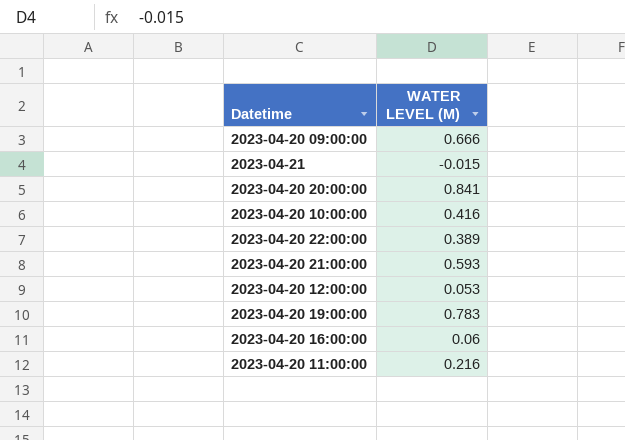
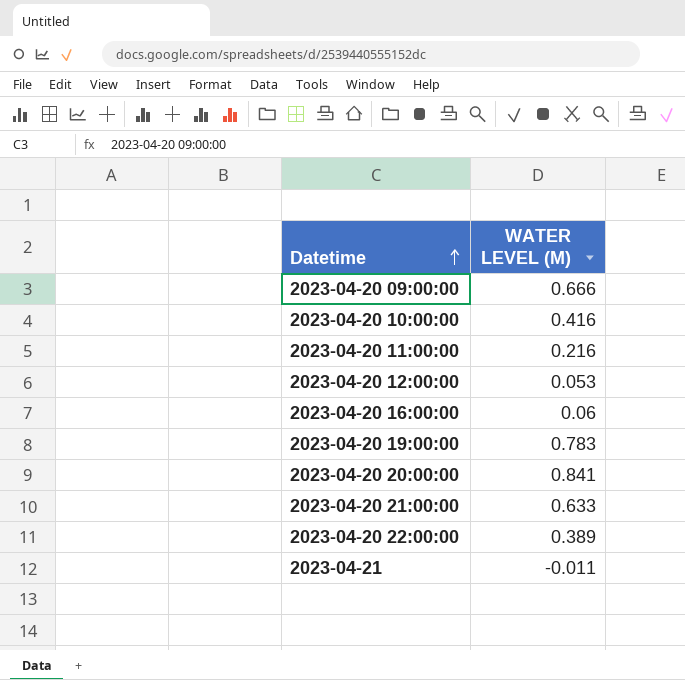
row order: none -> Datetime ascending
2023-04-20 21:00:00 | WATER LEVEL (M): 0.593 -> 0.633
2023-04-21 | WATER LEVEL (M): -0.015 -> -0.011

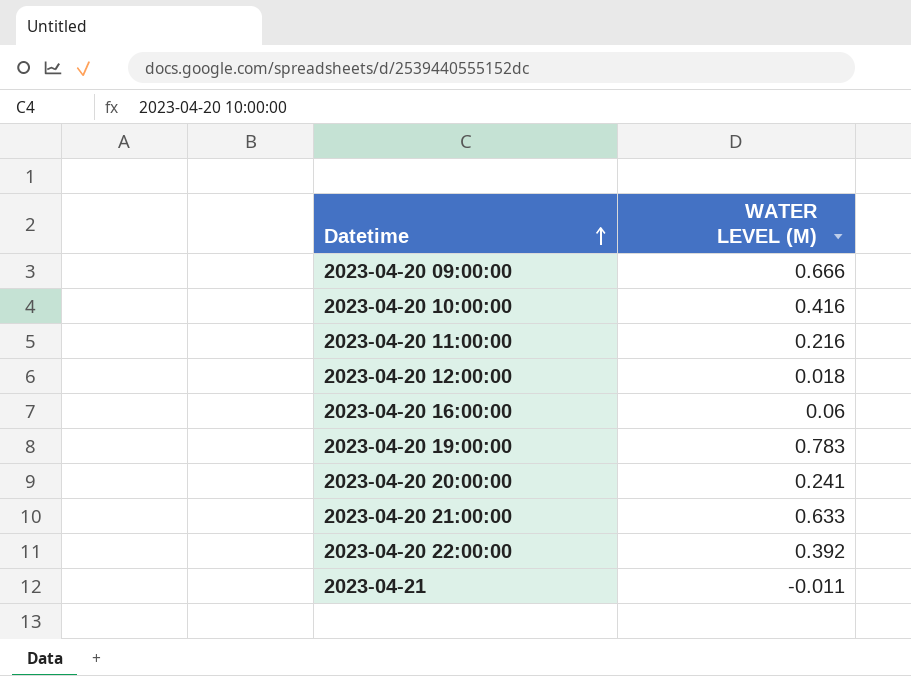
2023-04-20 12:00:00 | WATER LEVEL (M): 0.053 -> 0.018
2023-04-20 20:00:00 | WATER LEVEL (M): 0.841 -> 0.241
2023-04-20 22:00:00 | WATER LEVEL (M): 0.389 -> 0.392

